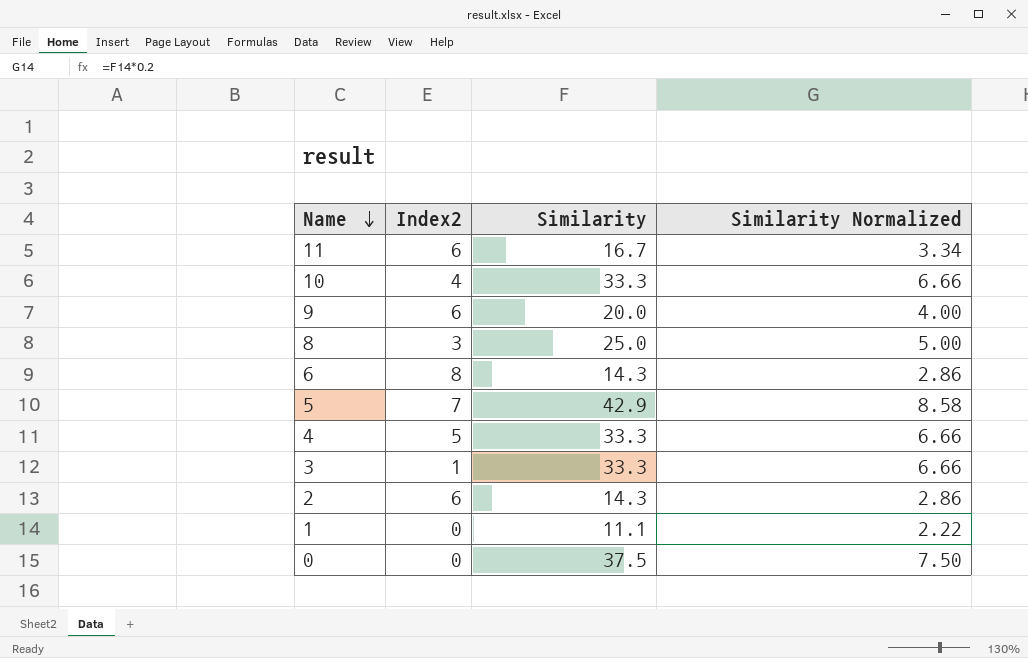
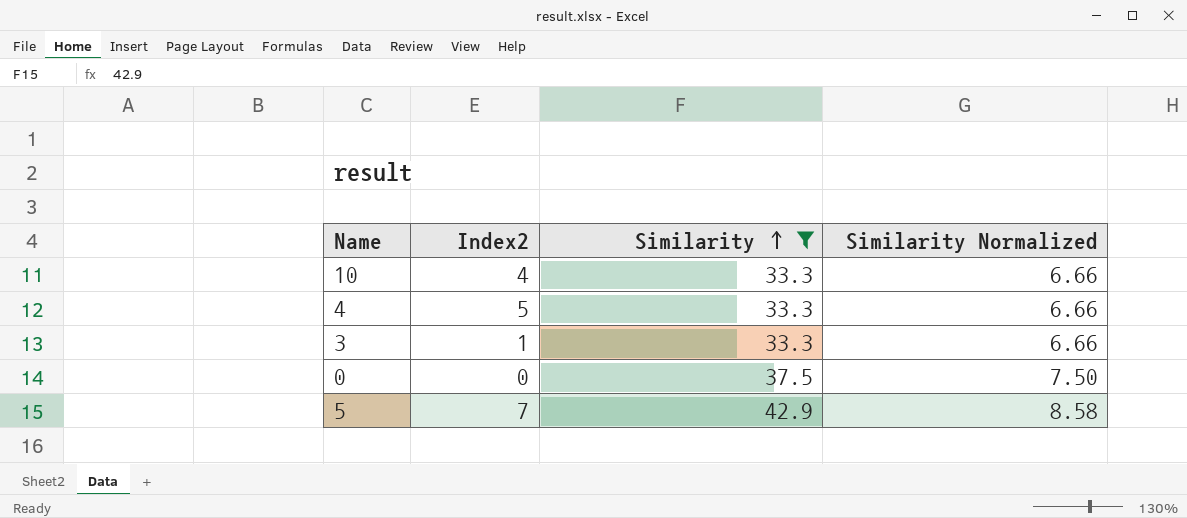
filter: none -> Similarity >= 33.3
row order: Name descending -> Similarity ascending

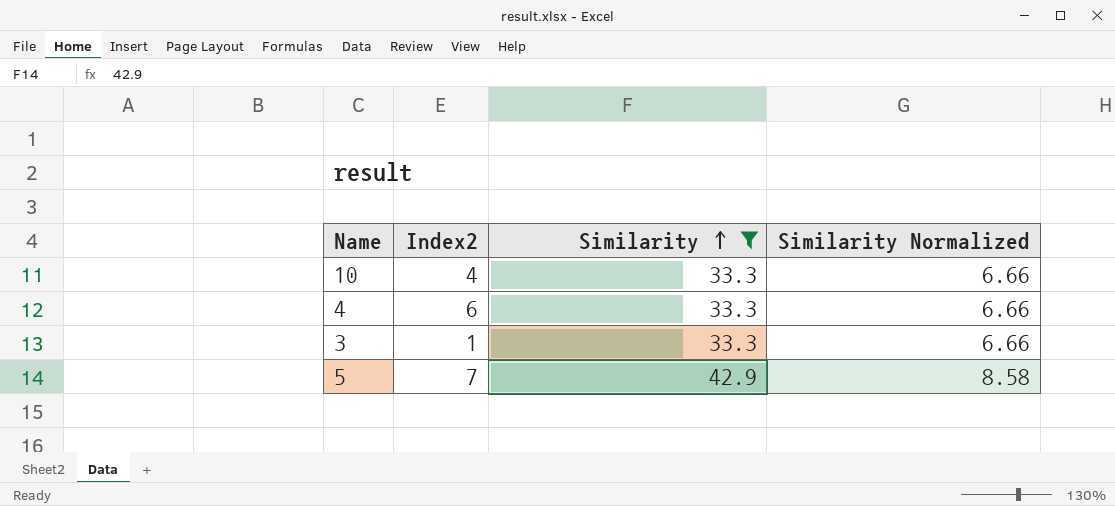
row 0: 0 | 37.5 | 7.50 -> none
4 | Index2: 5 -> 6

